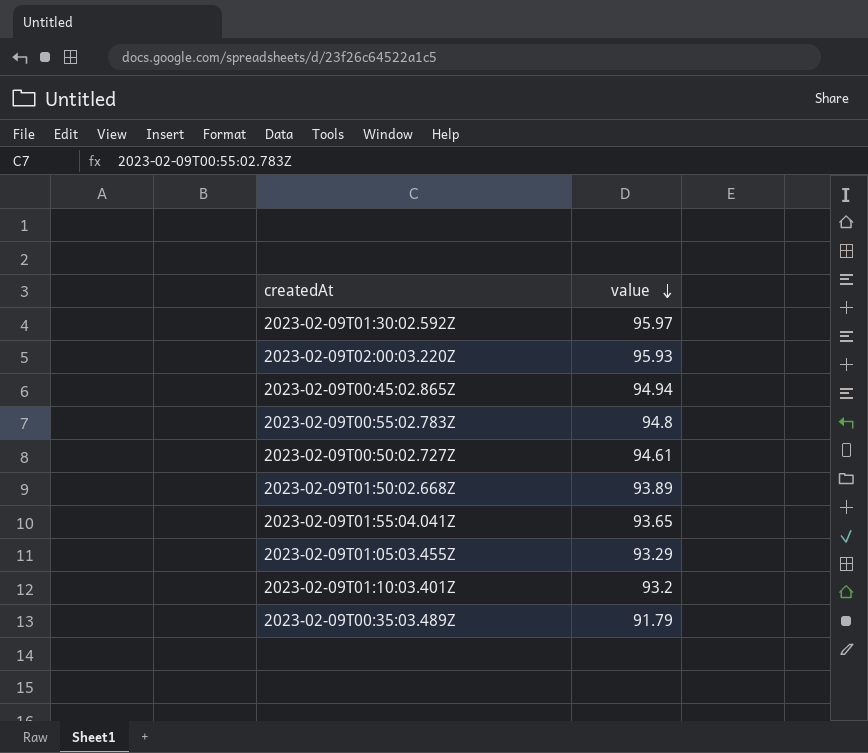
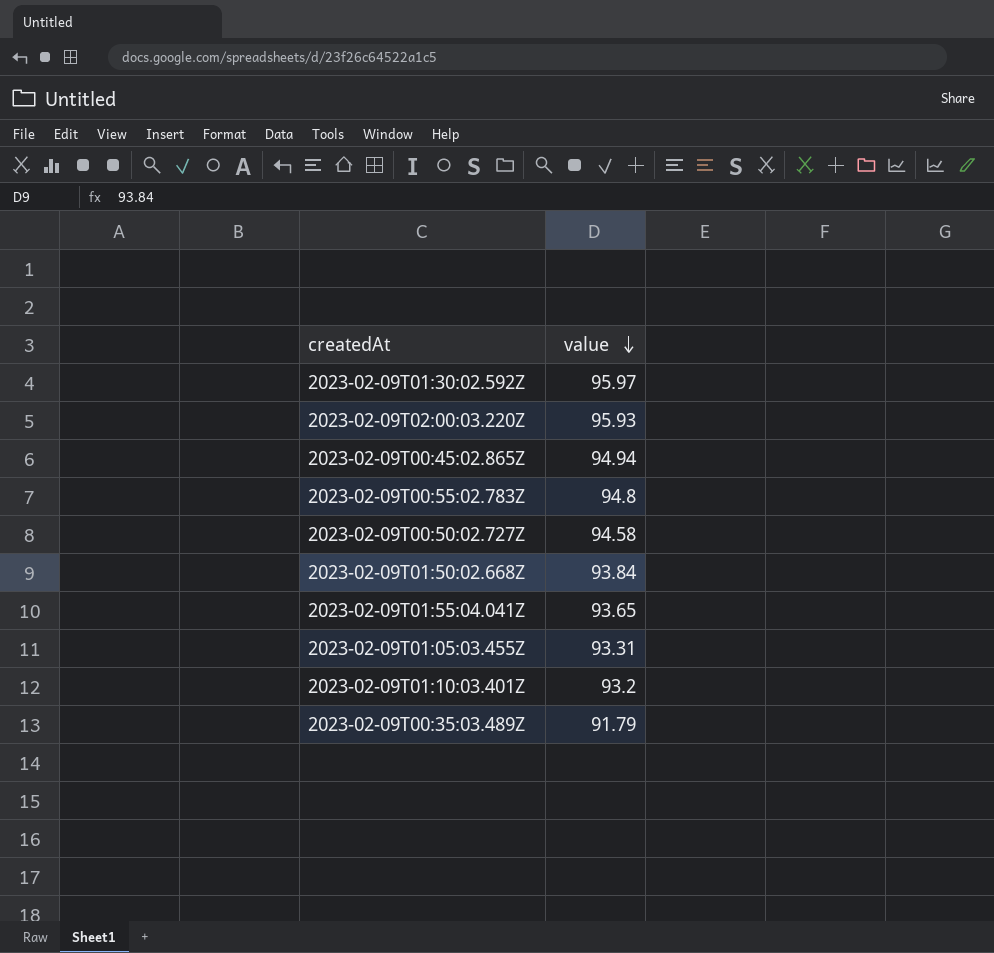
2023-02-09T00:50:02.727Z | value: 94.61 -> 94.58
2023-02-09T01:50:02.668Z | value: 93.89 -> 93.84
2023-02-09T01:05:03.455Z | value: 93.29 -> 93.31

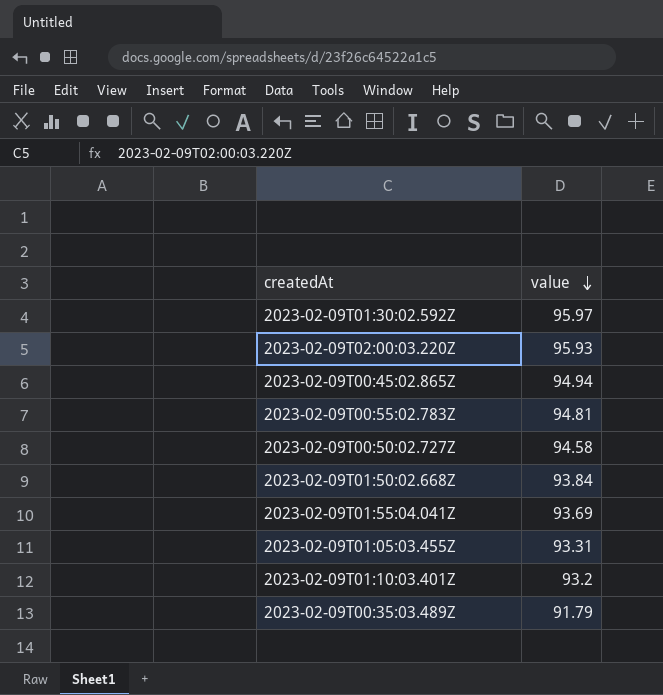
2023-02-09T00:55:02.783Z | value: 94.8 -> 94.81
2023-02-09T01:55:04.041Z | value: 93.65 -> 93.69

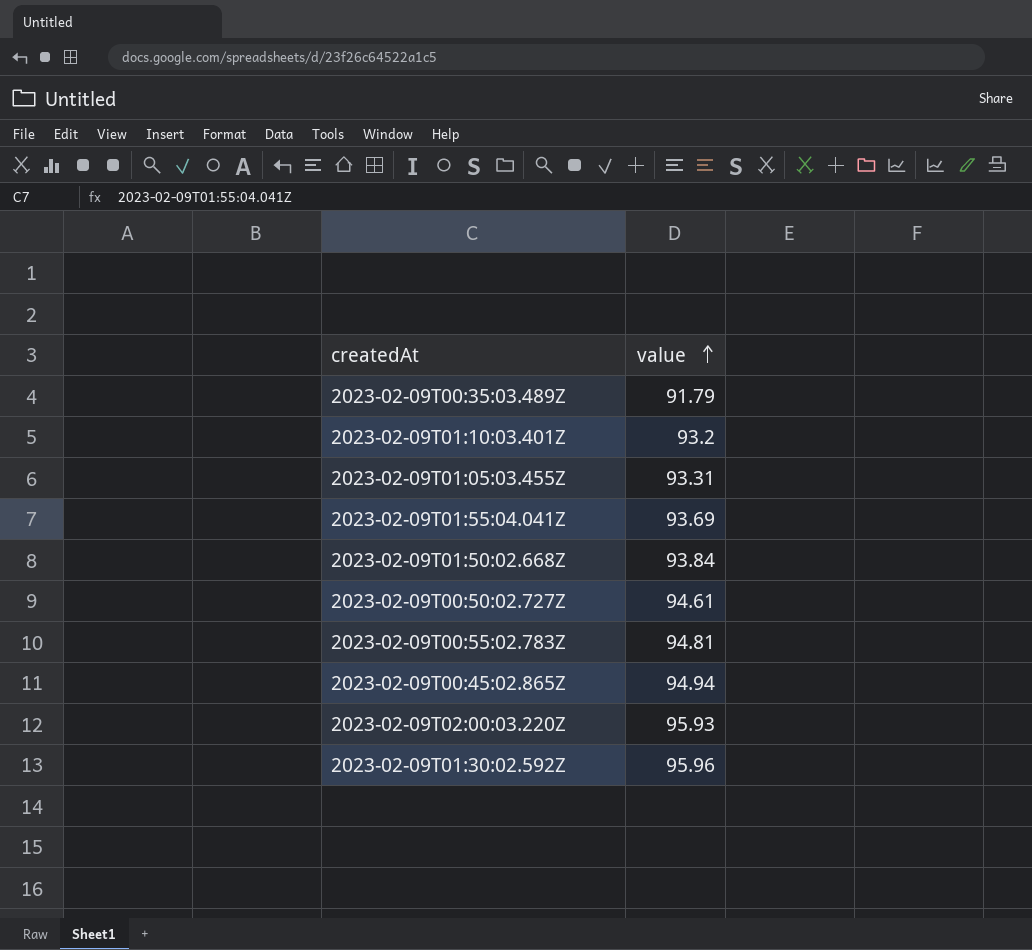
row order: value descending -> value ascending
2023-02-09T00:50:02.727Z | value: 94.58 -> 94.61
2023-02-09T01:30:02.592Z | value: 95.97 -> 95.96

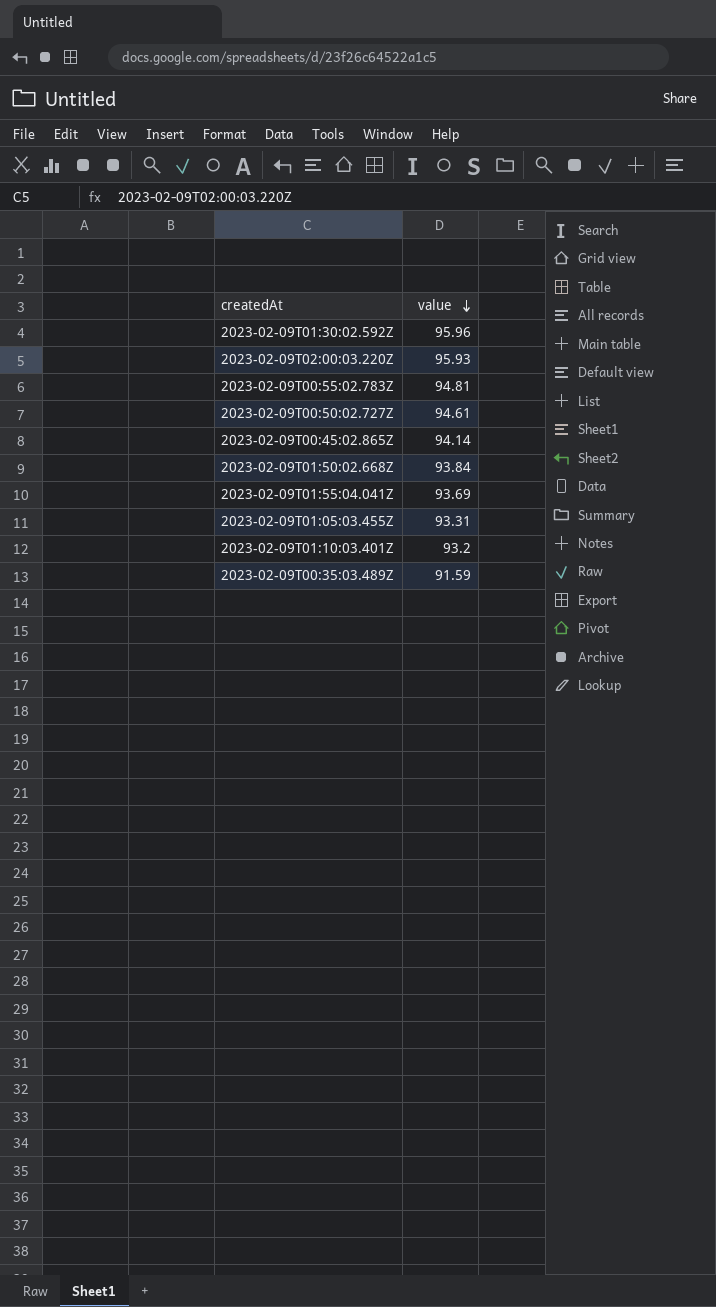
row order: value ascending -> value descending
2023-02-09T00:45:02.865Z | value: 94.94 -> 94.14
2023-02-09T00:35:03.489Z | value: 91.79 -> 91.59

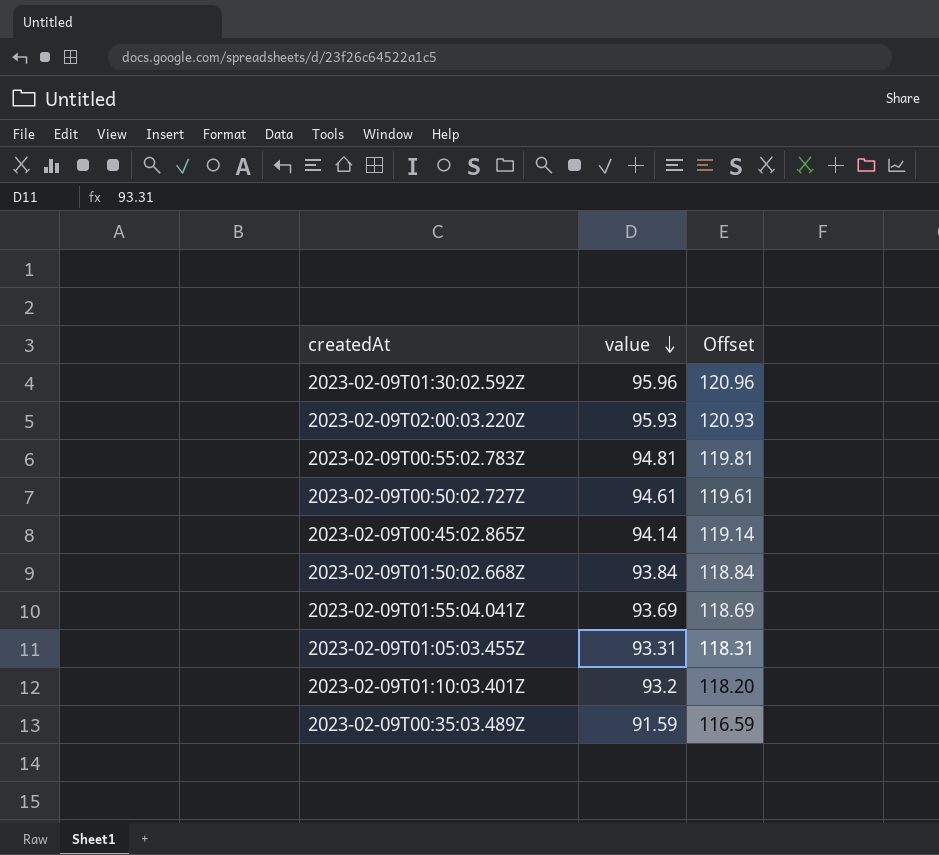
column Offset | formula: none -> [value] + 25

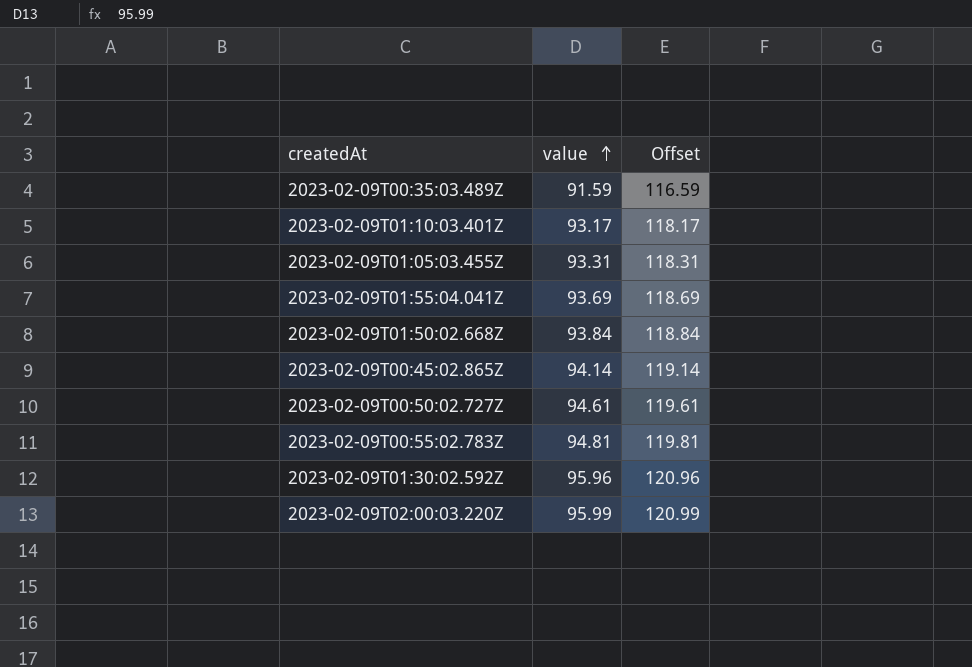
row order: value descending -> value ascending
2023-02-09T01:10:03.401Z | value: 93.2 -> 93.17
2023-02-09T01:10:03.401Z | Offset: 118.20 -> 118.17
2023-02-09T02:00:03.220Z | value: 95.93 -> 95.99
2023-02-09T02:00:03.220Z | Offset: 120.93 -> 120.99

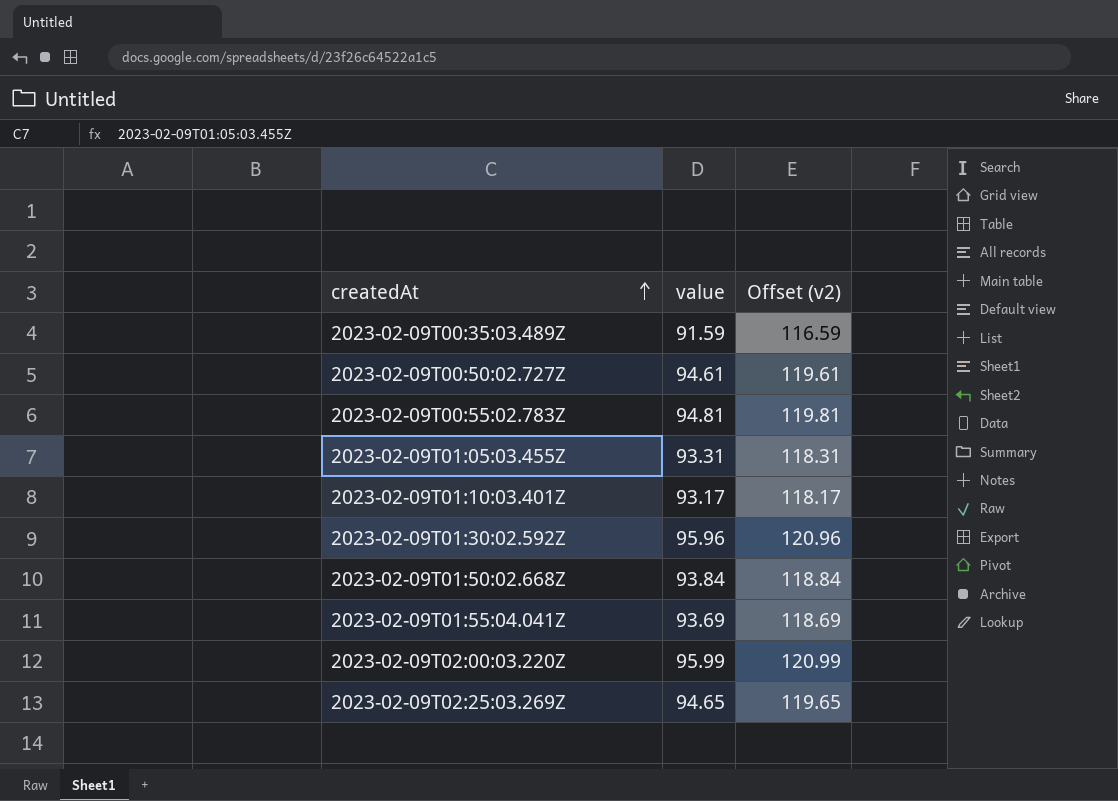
row order: value ascending -> createdAt ascending
column name: Offset -> Offset (v2)
row 2023-02-09T00:45:02.865Z: 94.14 | 119.14 -> none
row 2023-02-09T02:25:03.269Z: none -> 94.65 | 119.65

